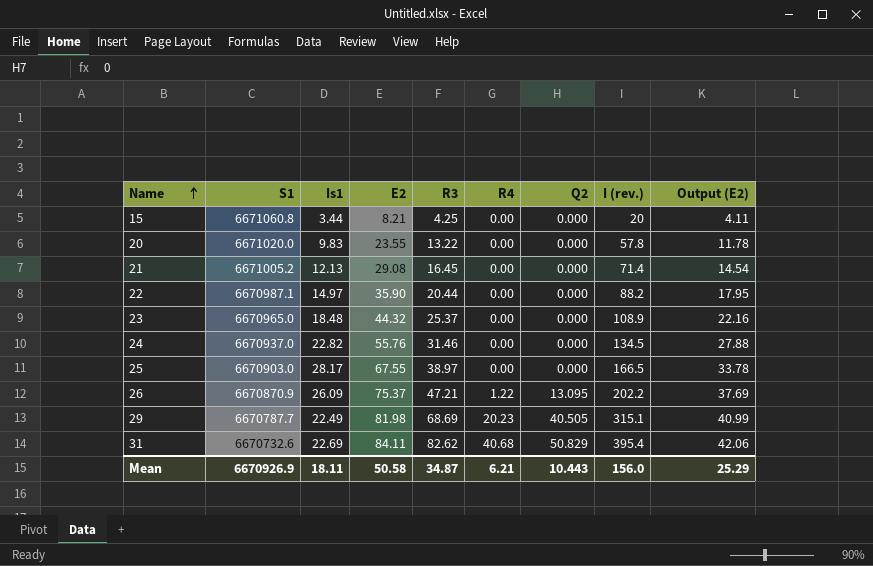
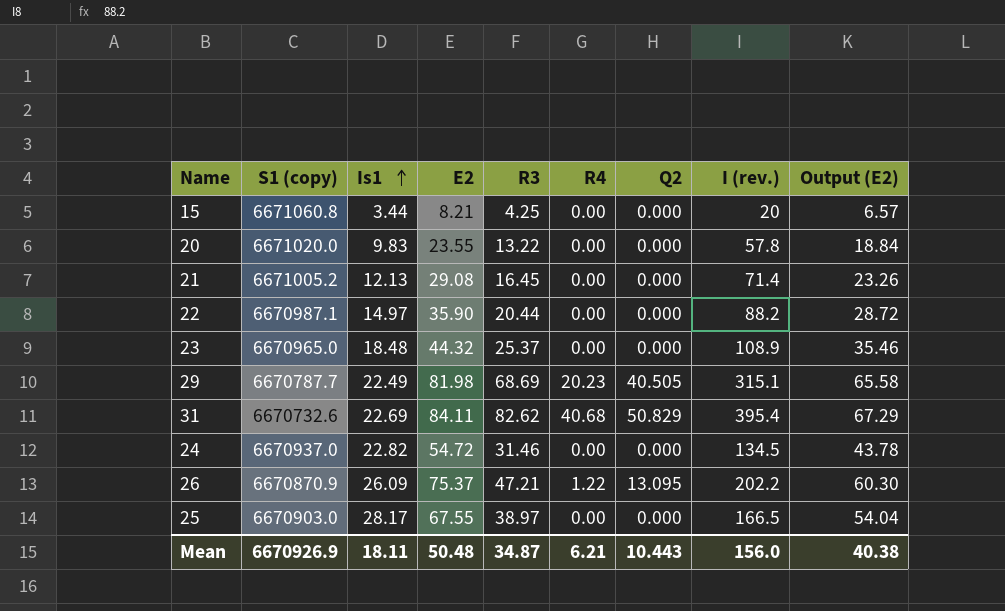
row order: Name ascending -> Is1 ascending
column name: S1 -> S1 (copy)
column Output (E2) | formula: [E2] * 0.5 -> [E2] * 0.8
24 | E2: 55.76 -> 54.72
Mean | E2: 50.58 -> 50.48
Mean | Output (E2): 25.29 -> 40.38

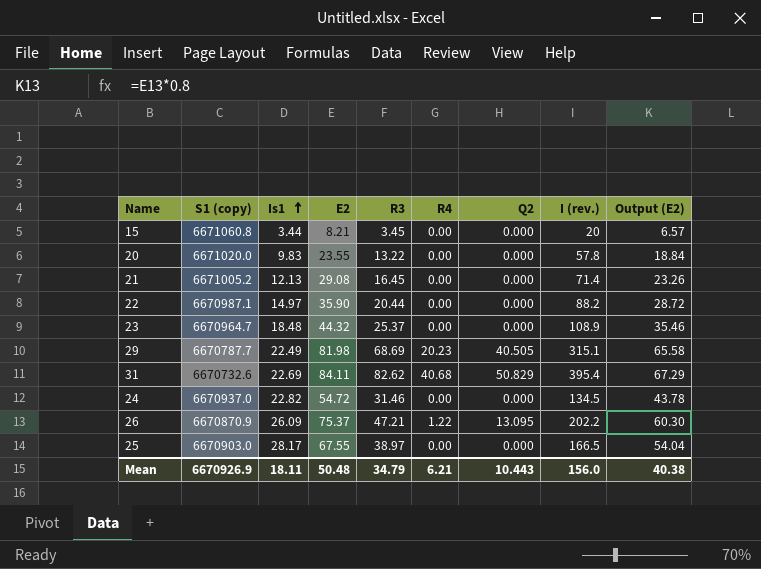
15 | R3: 4.25 -> 3.45
23 | S1 (copy): 6670965.0 -> 6670964.7
Mean | R3: 34.87 -> 34.79

